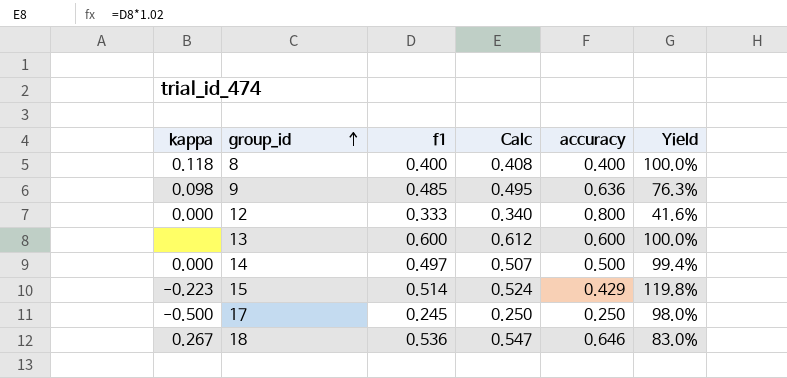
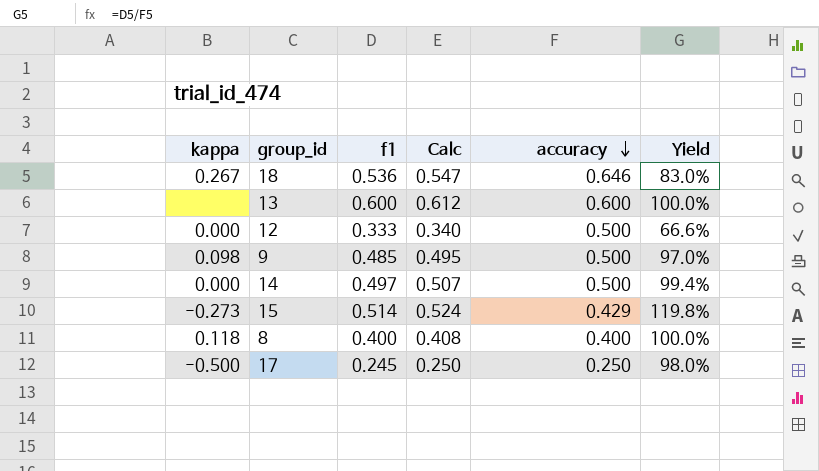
row order: group_id ascending -> accuracy descending
12 | accuracy: 0.800 -> 0.500
12 | Yield: 41.6% -> 66.6%
9 | accuracy: 0.636 -> 0.500
9 | Yield: 76.3% -> 97.0%
15 | kappa: -0.223 -> -0.273

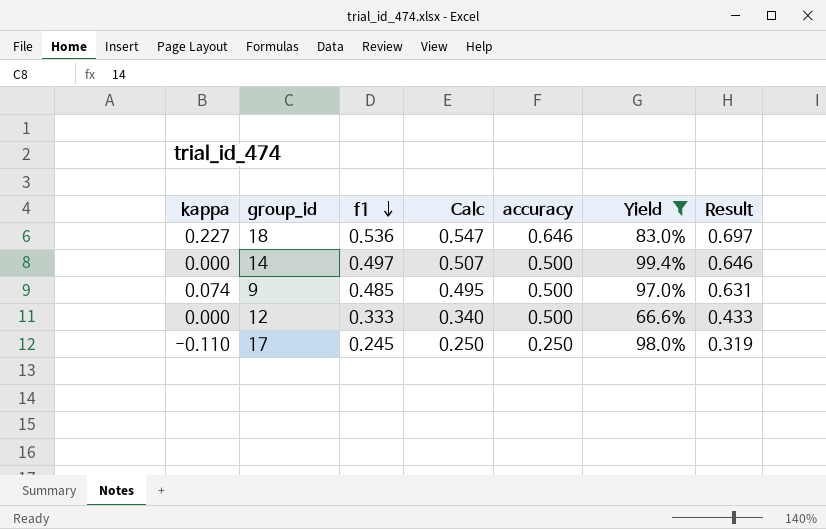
filter: none -> Yield <= 99.4%
row order: accuracy descending -> f1 descending
column Result | formula: none -> [f1] * 1.3
18 | kappa: 0.267 -> 0.227
9 | kappa: 0.098 -> 0.074
17 | kappa: -0.500 -> -0.110

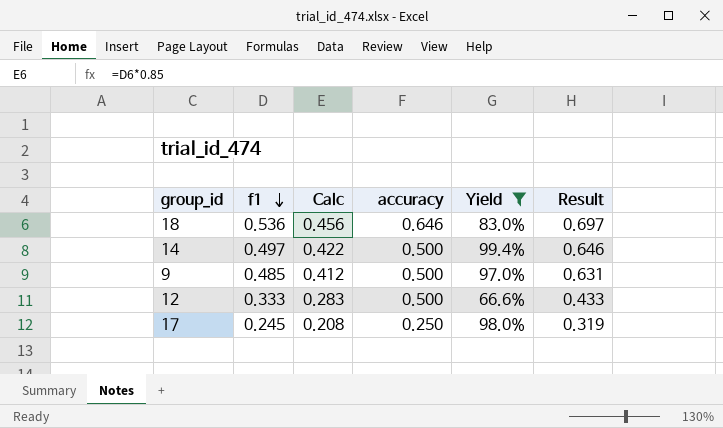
column kappa | position: 1 -> none
column Calc | formula: [f1] * 1.02 -> [f1] * 0.85

